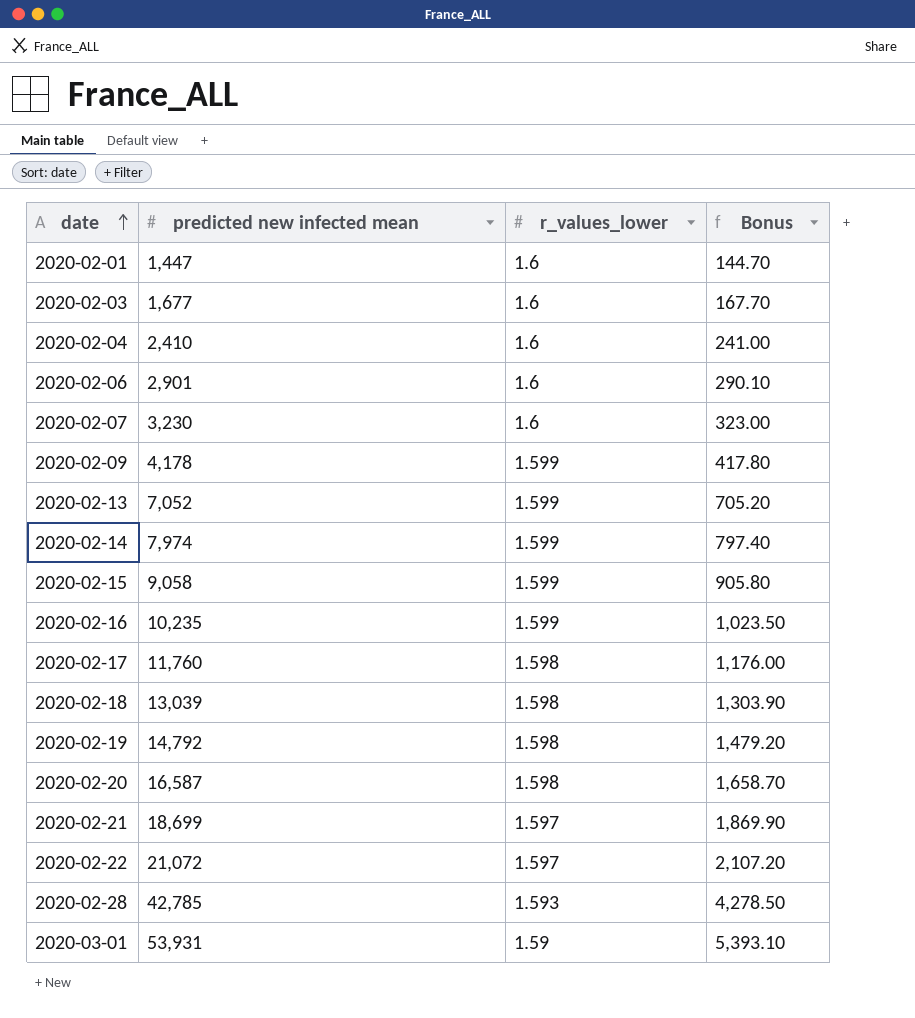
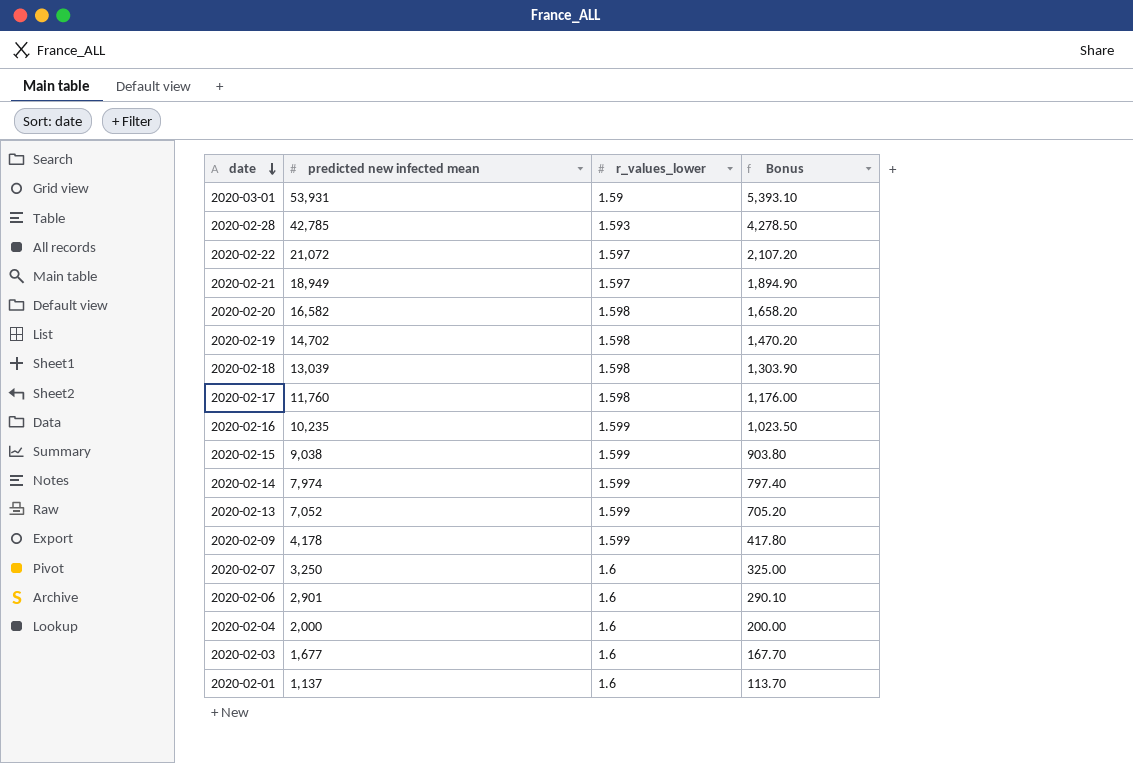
row order: date ascending -> date descending
2020-02-21 | predicted new infected mean: 18,699 -> 18,949
2020-02-21 | Bonus: 1,869.90 -> 1,894.90
2020-02-20 | predicted new infected mean: 16,587 -> 16,582
2020-02-20 | Bonus: 1,658.70 -> 1,658.20
2020-02-19 | predicted new infected mean: 14,792 -> 14,702
2020-02-19 | Bonus: 1,479.20 -> 1,470.20
2020-02-15 | predicted new infected mean: 9,058 -> 9,038
2020-02-15 | Bonus: 905.80 -> 903.80
2020-02-07 | predicted new infected mean: 3,230 -> 3,250
2020-02-07 | Bonus: 323.00 -> 325.00
2020-02-04 | predicted new infected mean: 2,410 -> 2,000
2020-02-04 | Bonus: 241.00 -> 200.00
2020-02-01 | predicted new infected mean: 1,447 -> 1,137
2020-02-01 | Bonus: 144.70 -> 113.70

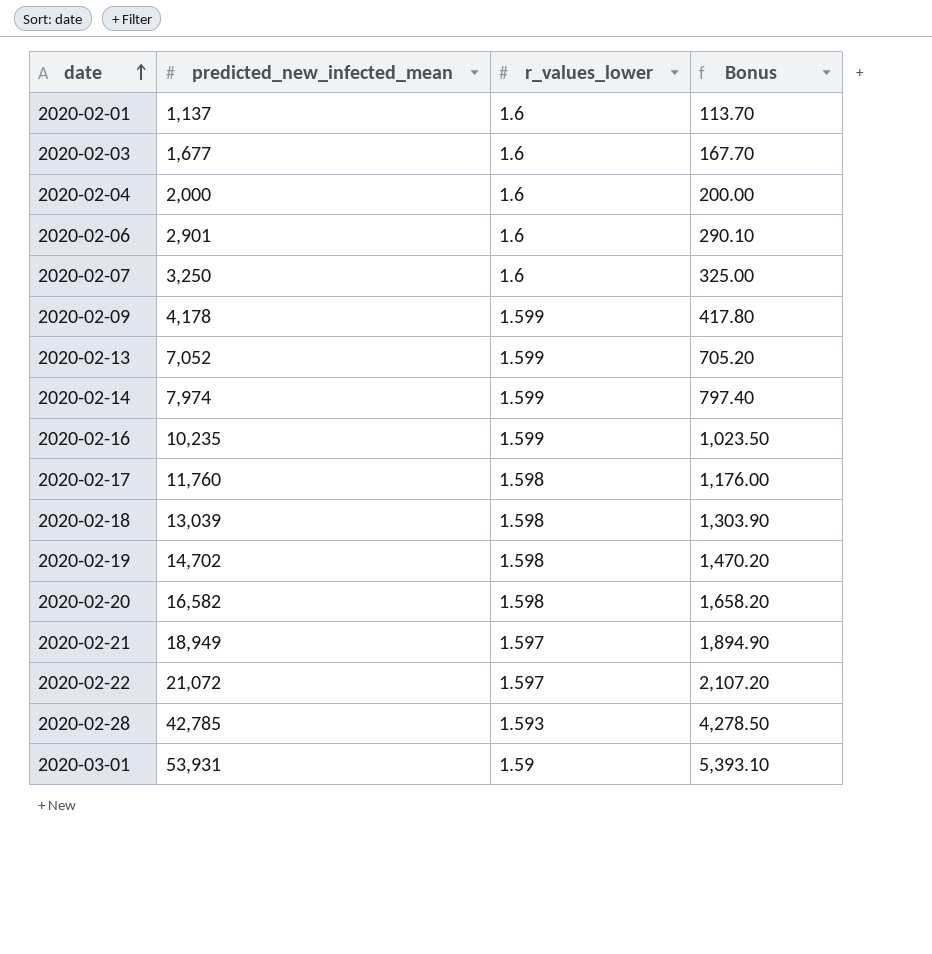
row order: date descending -> date ascending
column name: predicted new infected mean -> predicted_new_infected_mean
row 2020-02-15: 9,038 | 1.599 | 903.80 -> none

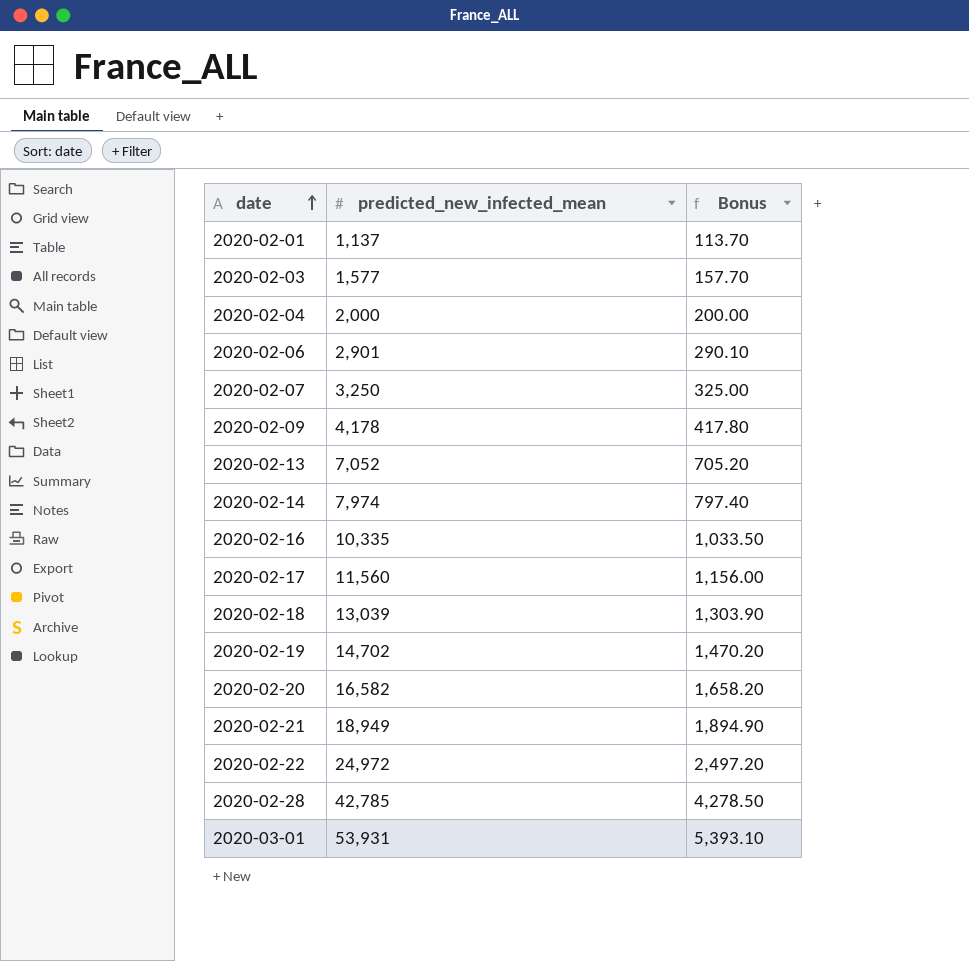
column r_values_lower | position: 3 -> none
2020-02-03 | predicted_new_infected_mean: 1,677 -> 1,577
2020-02-03 | Bonus: 167.70 -> 157.70
2020-02-16 | predicted_new_infected_mean: 10,235 -> 10,335
2020-02-16 | Bonus: 1,023.50 -> 1,033.50
2020-02-17 | predicted_new_infected_mean: 11,760 -> 11,560
2020-02-17 | Bonus: 1,176.00 -> 1,156.00
2020-02-22 | predicted_new_infected_mean: 21,072 -> 24,972
2020-02-22 | Bonus: 2,107.20 -> 2,497.20

